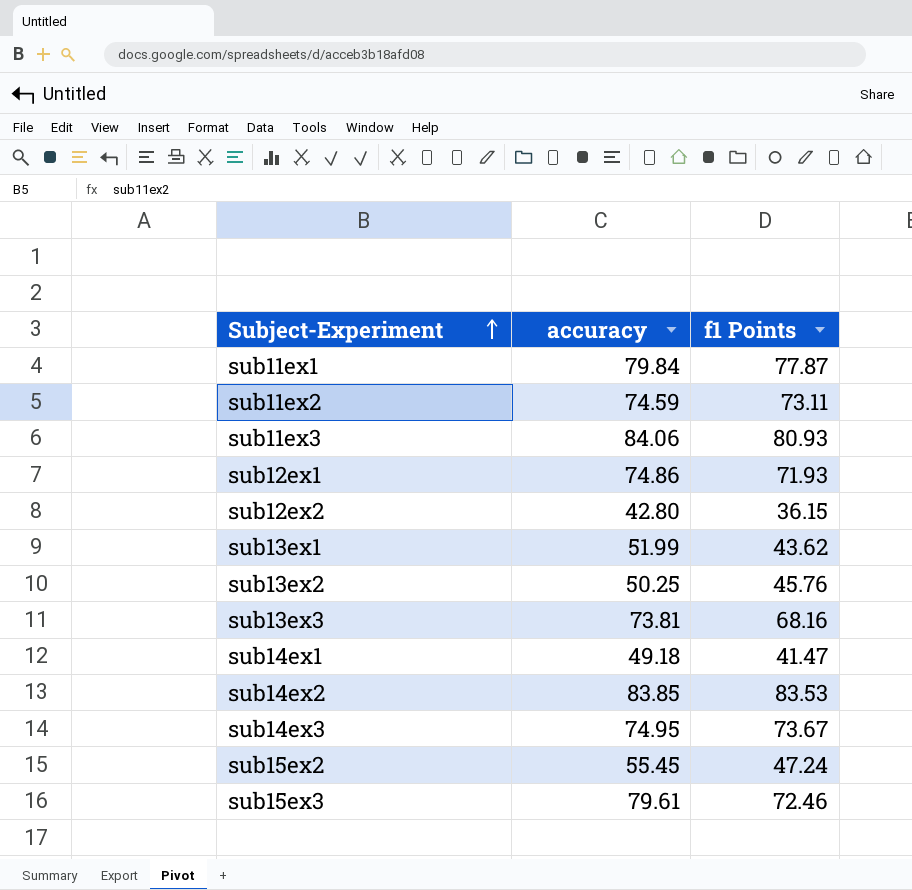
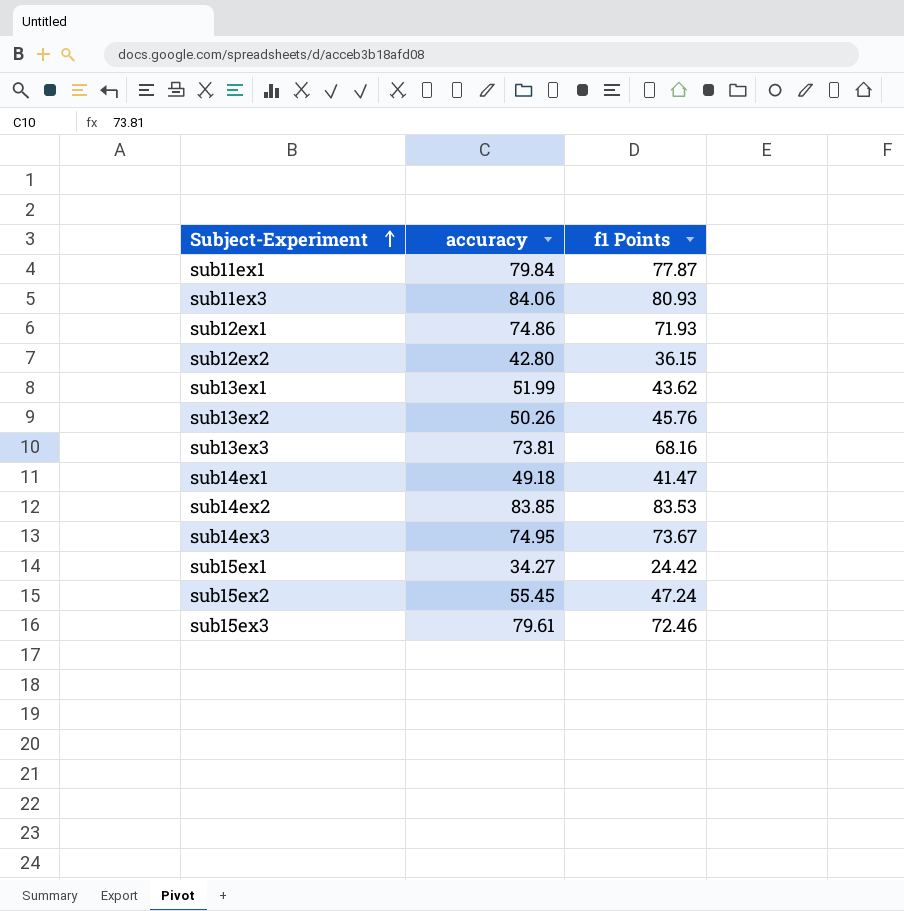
row sub11ex2: 74.59 | 73.11 -> none
sub13ex2 | accuracy: 50.25 -> 50.26
row sub15ex1: none -> 34.27 | 24.42

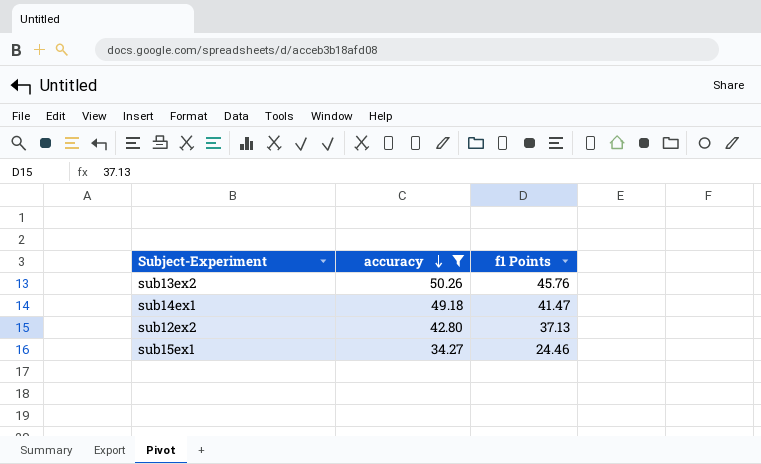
filter: none -> accuracy <= 50.26
row order: Subject-Experiment ascending -> accuracy descending
sub12ex2 | f1 Points: 36.15 -> 37.13
sub15ex1 | f1 Points: 24.42 -> 24.46

